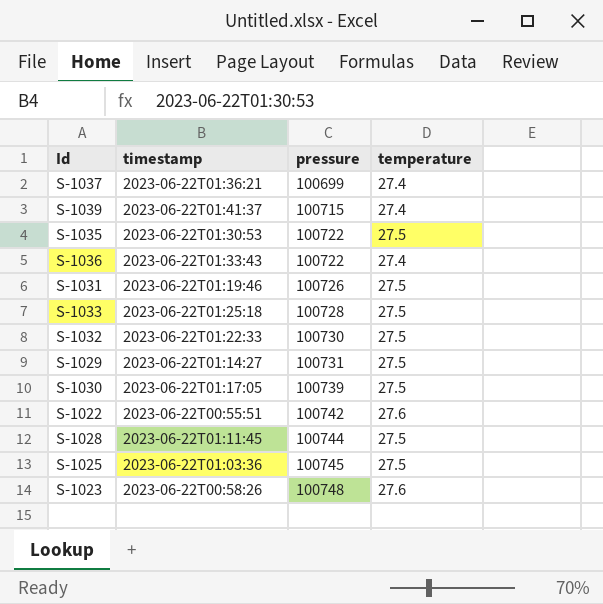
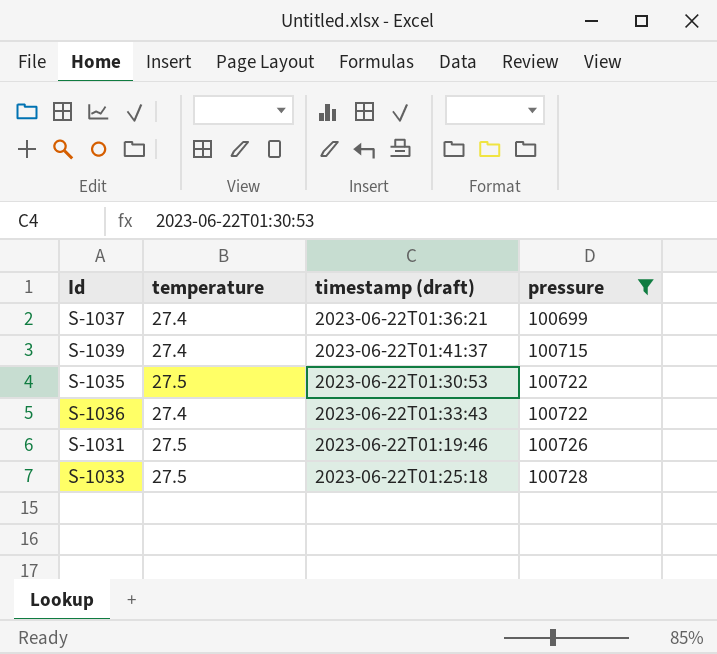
filter: none -> pressure <= 100728
column temperature | position: 4 -> 2
column name: timestamp -> timestamp (draft)

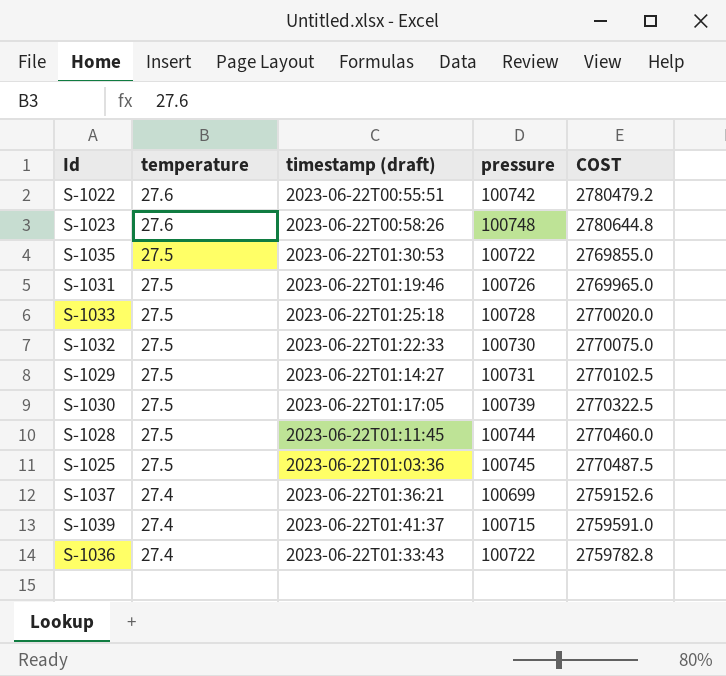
filter: pressure <= 100728 -> none
row order: pressure ascending -> temperature descending
column COST | formula: none -> [temperature] * [pressure]

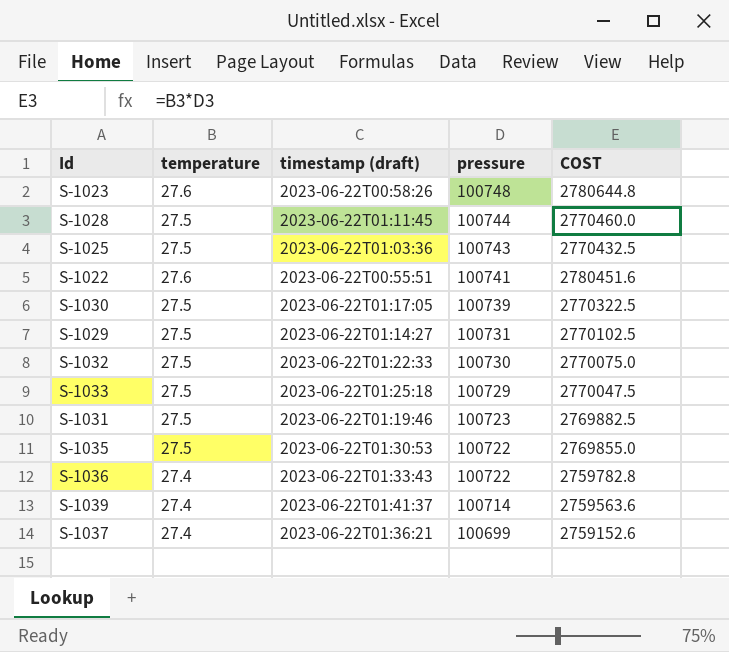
row order: temperature descending -> pressure descending
S-1025 | pressure: 100745 -> 100743
S-1025 | COST: 2770487.5 -> 2770432.5
S-1022 | pressure: 100742 -> 100741
S-1022 | COST: 2780479.2 -> 2780451.6
S-1033 | pressure: 100728 -> 100729
S-1033 | COST: 2770020.0 -> 2770047.5
S-1031 | pressure: 100726 -> 100723
S-1031 | COST: 2769965.0 -> 2769882.5
S-1039 | pressure: 100715 -> 100714
S-1039 | COST: 2759591.0 -> 2759563.6

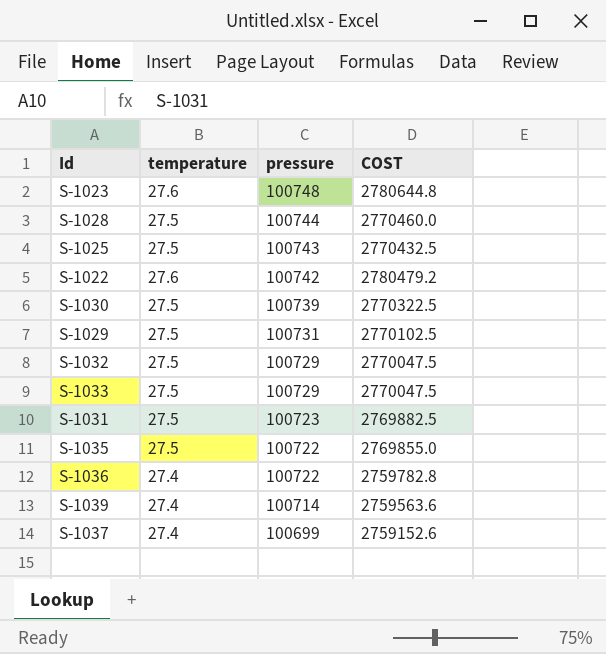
column timestamp (draft) | position: 3 -> none
S-1022 | pressure: 100741 -> 100742
S-1022 | COST: 2780451.6 -> 2780479.2
S-1032 | pressure: 100730 -> 100729
S-1032 | COST: 2770075.0 -> 2770047.5

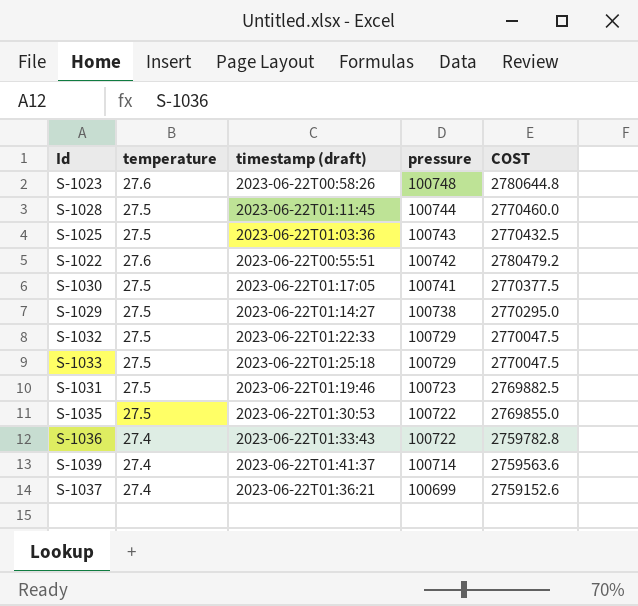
column timestamp (draft) | position: none -> 3
S-1030 | pressure: 100739 -> 100741
S-1030 | COST: 2770322.5 -> 2770377.5
S-1029 | pressure: 100731 -> 100738
S-1029 | COST: 2770102.5 -> 2770295.0

